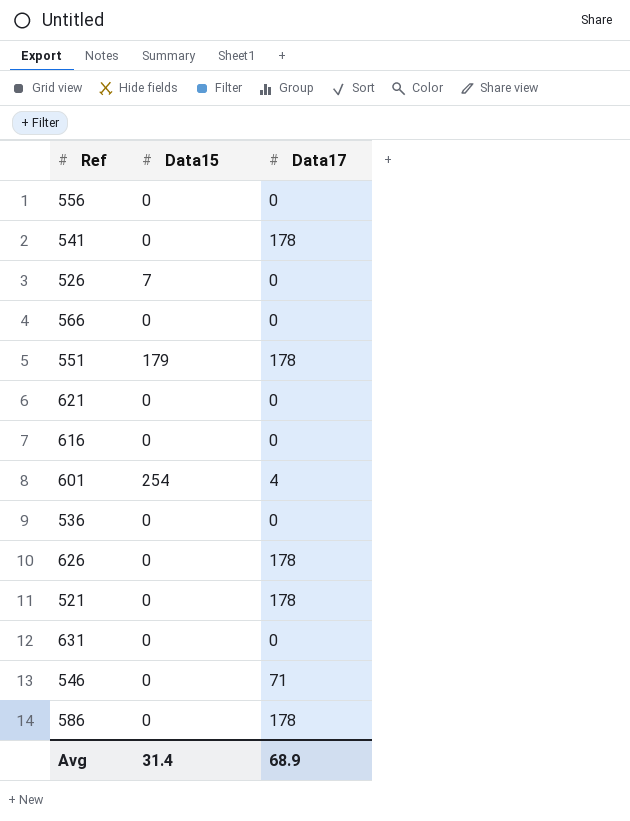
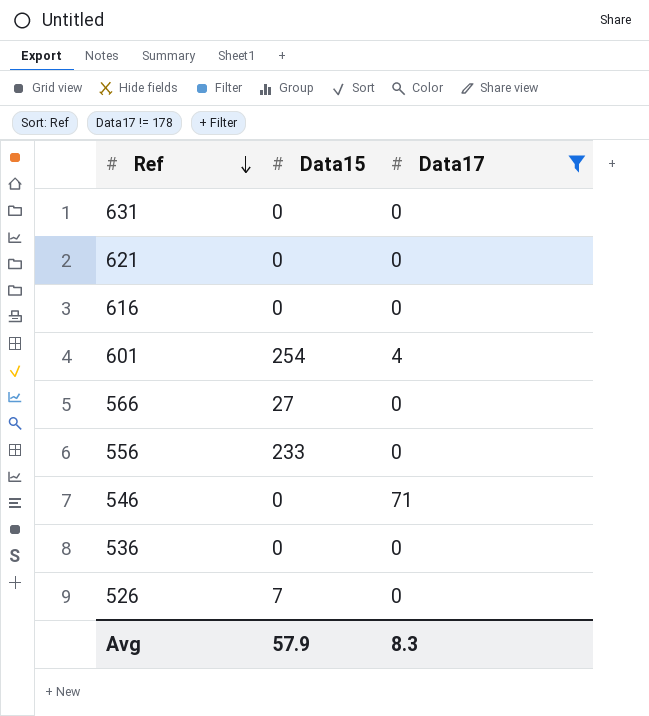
filter: none -> Data17 != 178
row order: none -> Ref descending
566 | Data15: 0 -> 27
556 | Data15: 0 -> 233
Avg | Data15: 31.4 -> 57.9
Avg | Data17: 68.9 -> 8.3

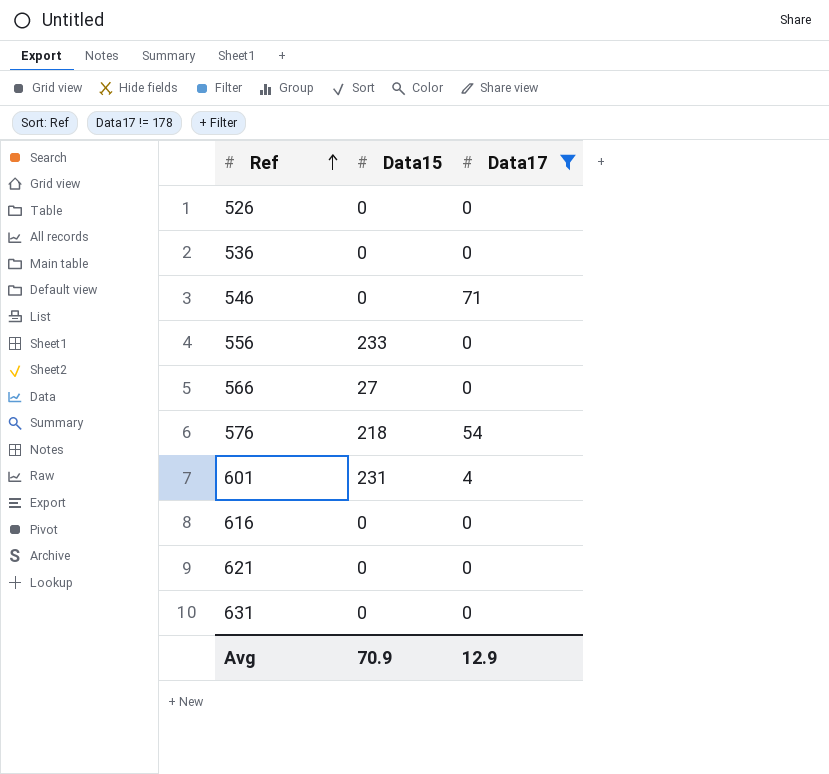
row order: Ref descending -> Ref ascending
526 | Data15: 7 -> 0
row 576: none -> 218 | 54
601 | Data15: 254 -> 231
Avg | Data15: 57.9 -> 70.9
Avg | Data17: 8.3 -> 12.9

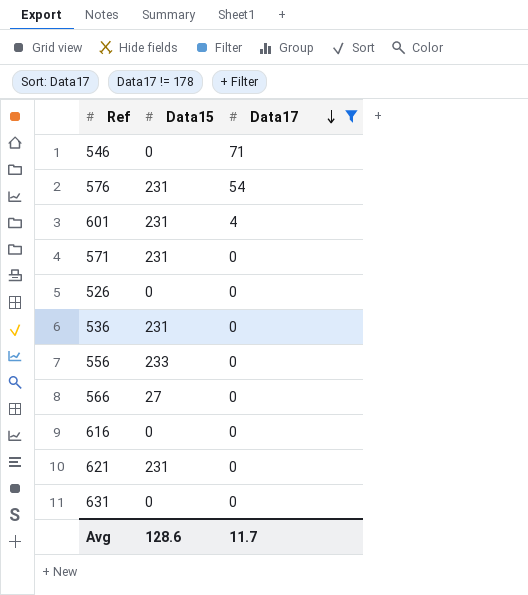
row order: Ref ascending -> Data17 descending
576 | Data15: 218 -> 231
row 571: none -> 231 | 0
536 | Data15: 0 -> 231
621 | Data15: 0 -> 231
Avg | Data15: 70.9 -> 128.6
Avg | Data17: 12.9 -> 11.7

